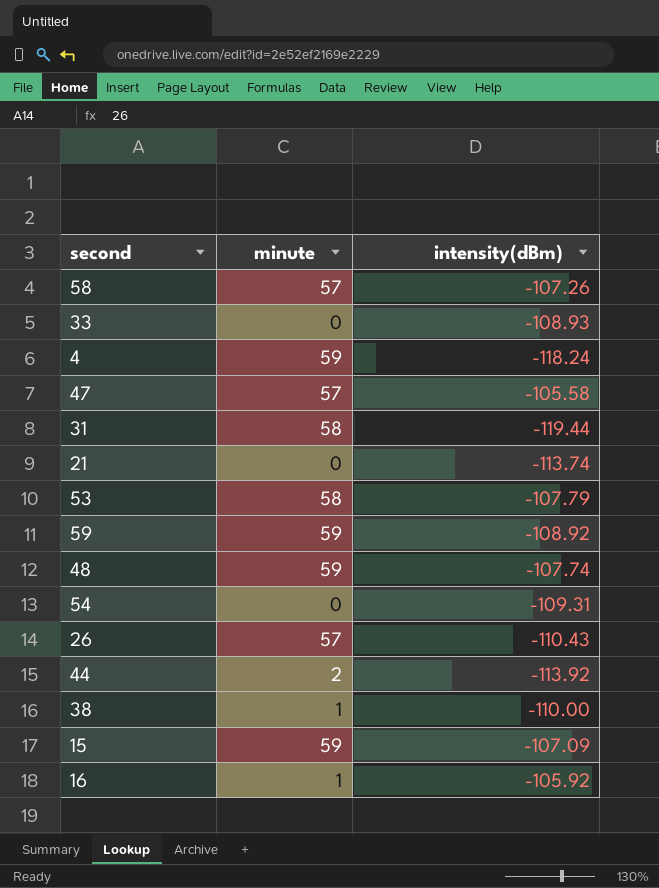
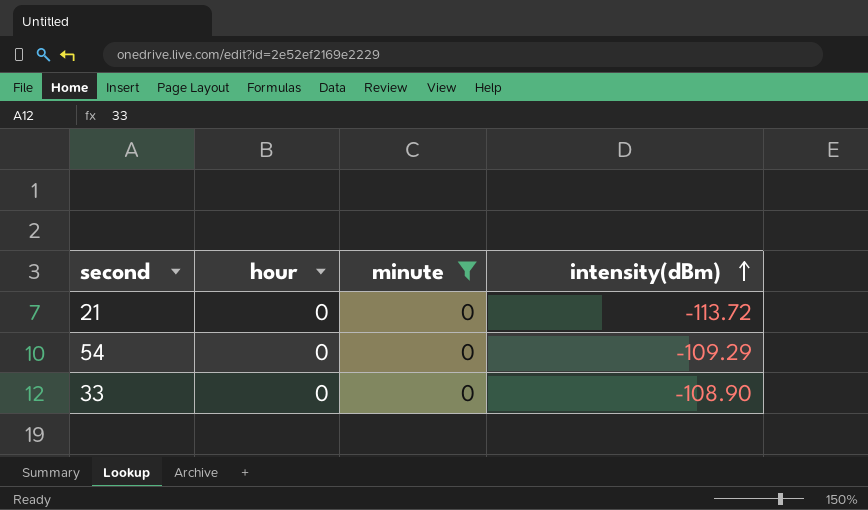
filter: none -> minute = 0
row order: none -> intensity(dBm) ascending
column hour | position: none -> 2
21 | intensity(dBm): -113.74 -> -113.72
54 | intensity(dBm): -109.31 -> -109.29
33 | intensity(dBm): -108.93 -> -108.90

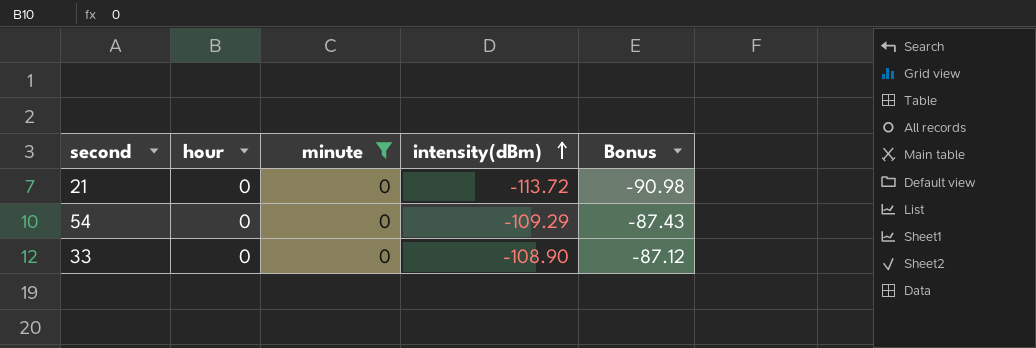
column Bonus | formula: none -> [intensity(dBm)] * 0.8

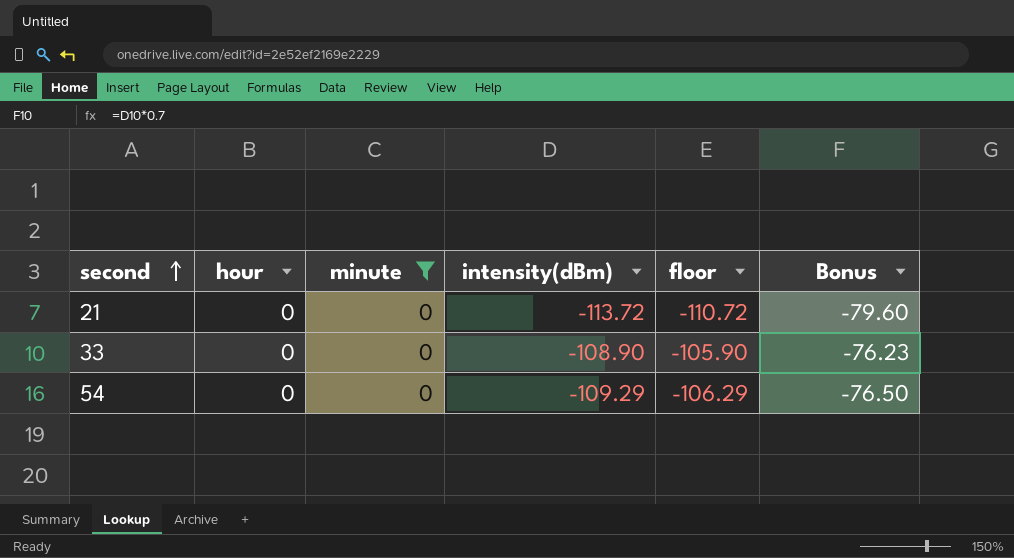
row order: intensity(dBm) ascending -> second ascending
column floor | formula: none -> [intensity(dBm)] + 3
column Bonus | formula: [intensity(dBm)] * 0.8 -> [intensity(dBm)] * 0.7

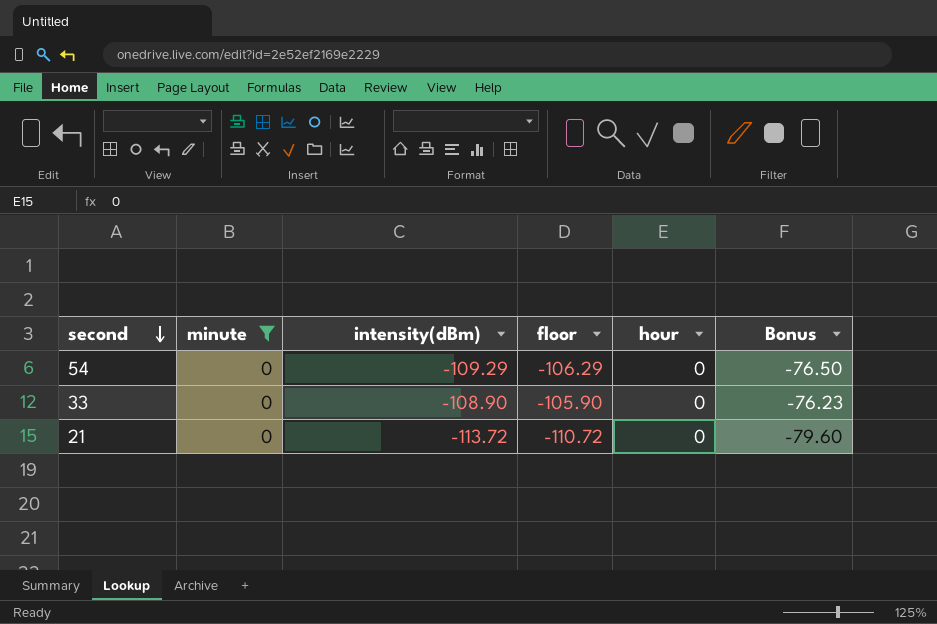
row order: second ascending -> second descending
column hour | position: 2 -> 5

